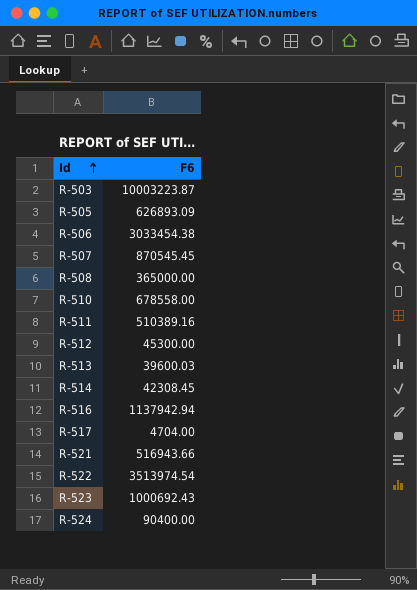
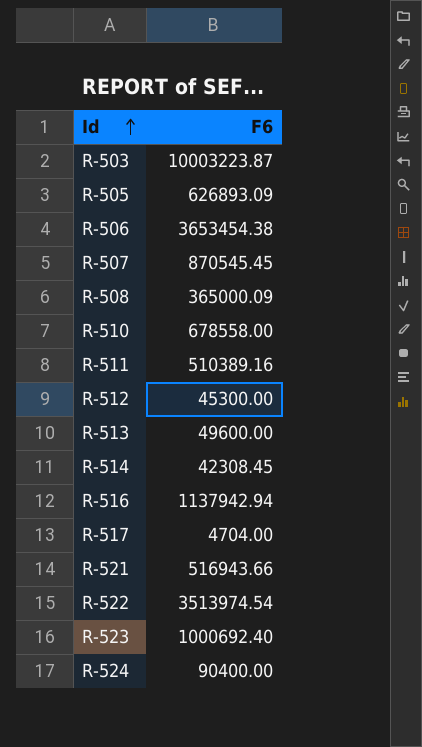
R-506 | F6: 3033454.38 -> 3653454.38
R-508 | F6: 365000.00 -> 365000.09
R-513 | F6: 39600.03 -> 49600.00
R-523 | F6: 1000692.43 -> 1000692.40

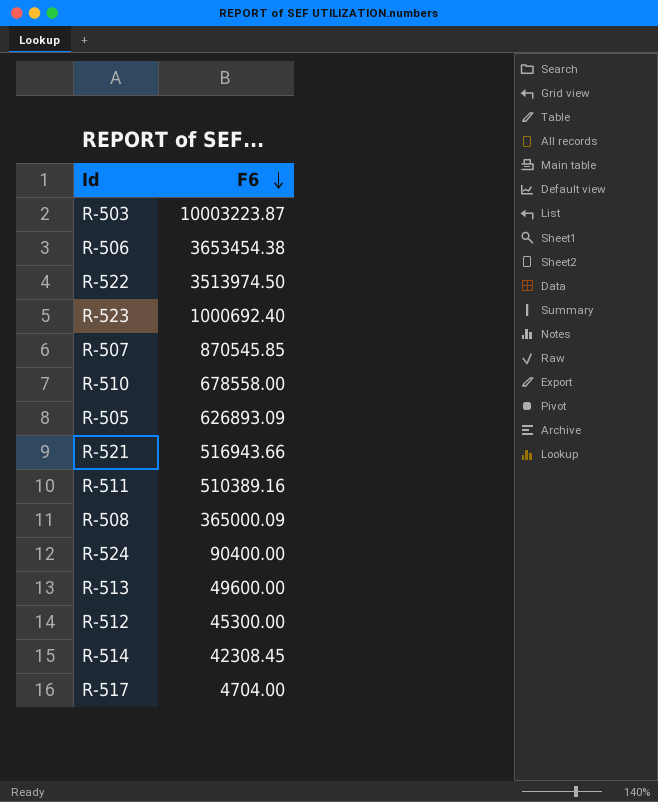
row order: Id ascending -> F6 descending
row R-516: 1137942.94 -> none
R-522 | F6: 3513974.54 -> 3513974.50
R-507 | F6: 870545.45 -> 870545.85

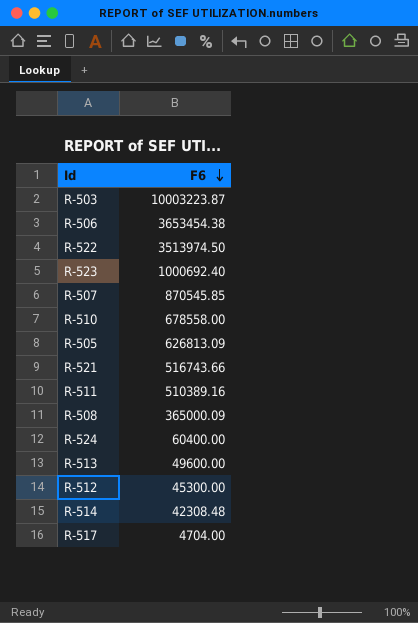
R-505 | F6: 626893.09 -> 626813.09
R-521 | F6: 516943.66 -> 516743.66
R-524 | F6: 90400.00 -> 60400.00
R-514 | F6: 42308.45 -> 42308.48

